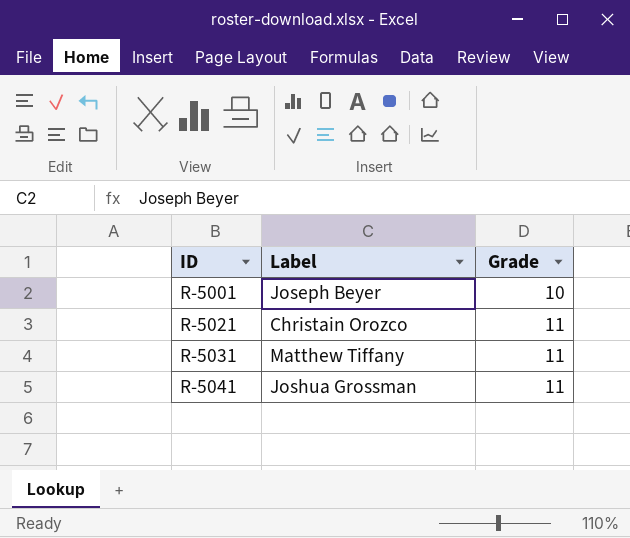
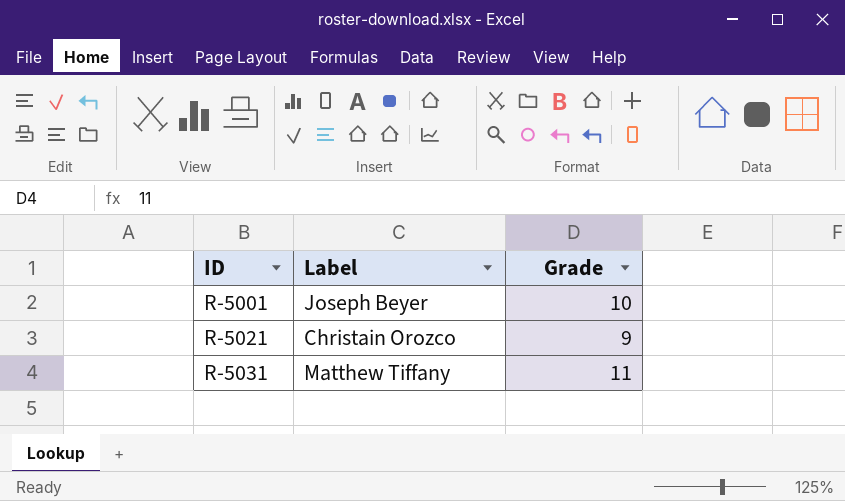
row R-5041: Joshua Grossman | 11 -> none
R-5021 | Grade: 11 -> 9

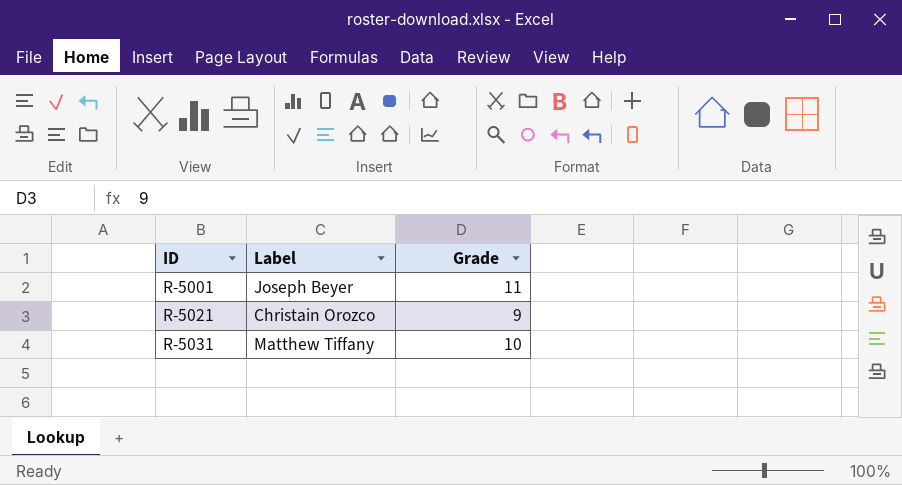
R-5001 | Grade: 10 -> 11
R-5031 | Grade: 11 -> 10

